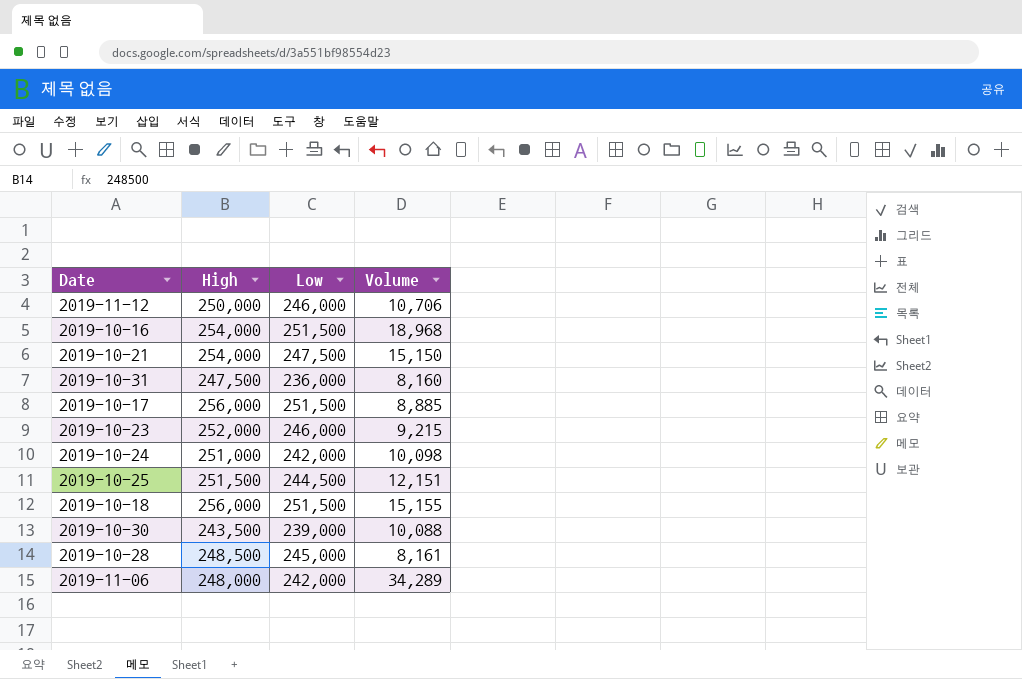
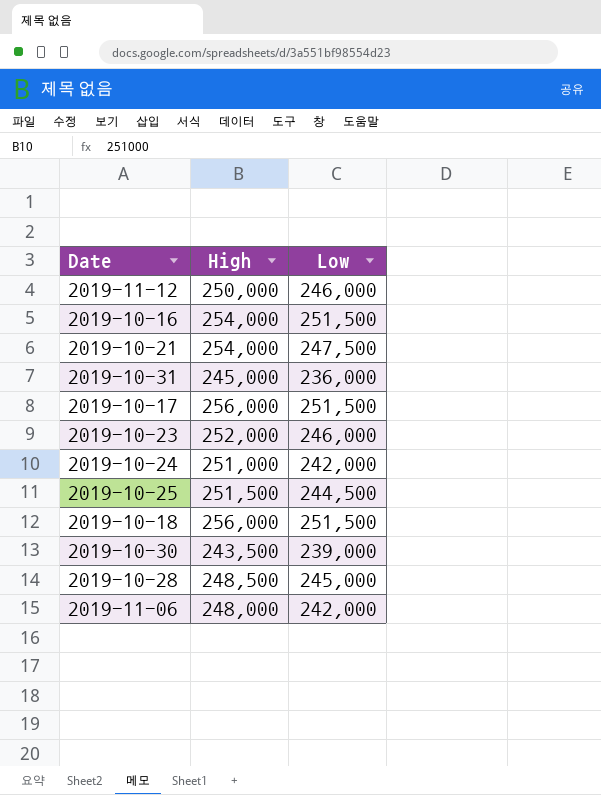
column Volume | position: 4 -> none
2019-10-31 | High: 247,500 -> 245,000

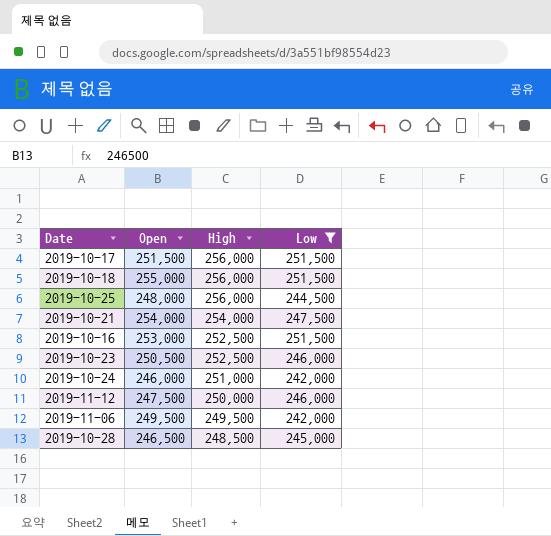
filter: none -> Low >= 242,000
row order: none -> High descending
column Open | position: none -> 2
2019-10-25 | High: 251,500 -> 256,000
2019-10-16 | High: 254,000 -> 252,500
2019-10-23 | High: 252,000 -> 252,500
2019-11-06 | High: 248,000 -> 249,500

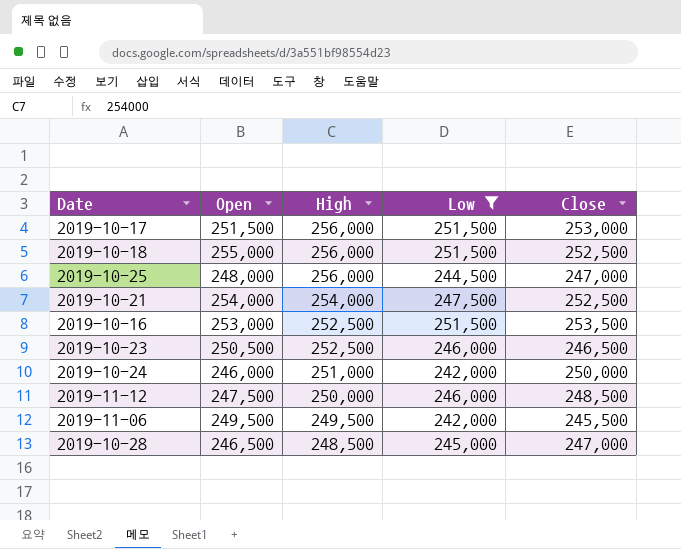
column Close | position: none -> 5

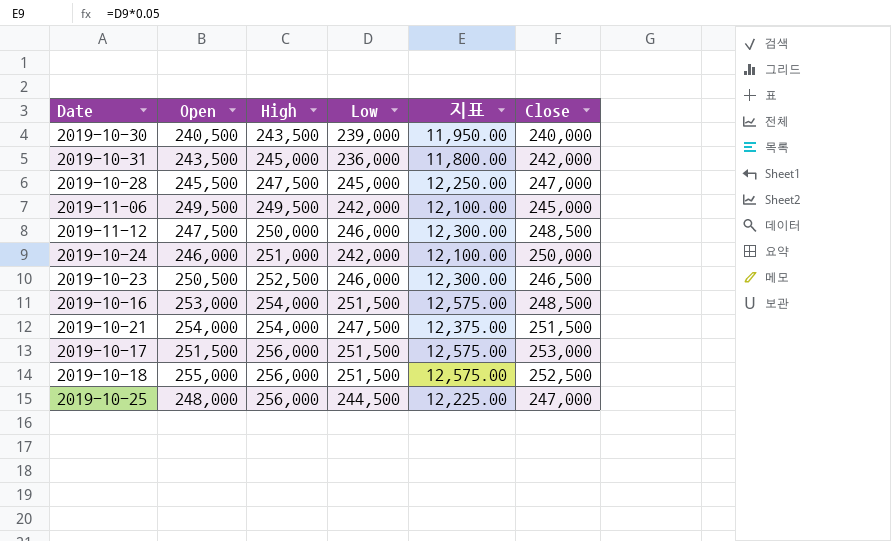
filter: Low >= 242,000 -> none
row order: High descending -> High ascending
column 지표 | formula: none -> [Low] * 0.05
2019-10-28 | Open: 246,500 -> 245,500
2019-10-28 | High: 248,500 -> 247,500
2019-11-06 | Close: 245,500 -> 245,000
2019-10-16 | High: 252,500 -> 254,000
2019-10-16 | Close: 253,500 -> 248,500
2019-10-21 | Close: 252,500 -> 251,500

